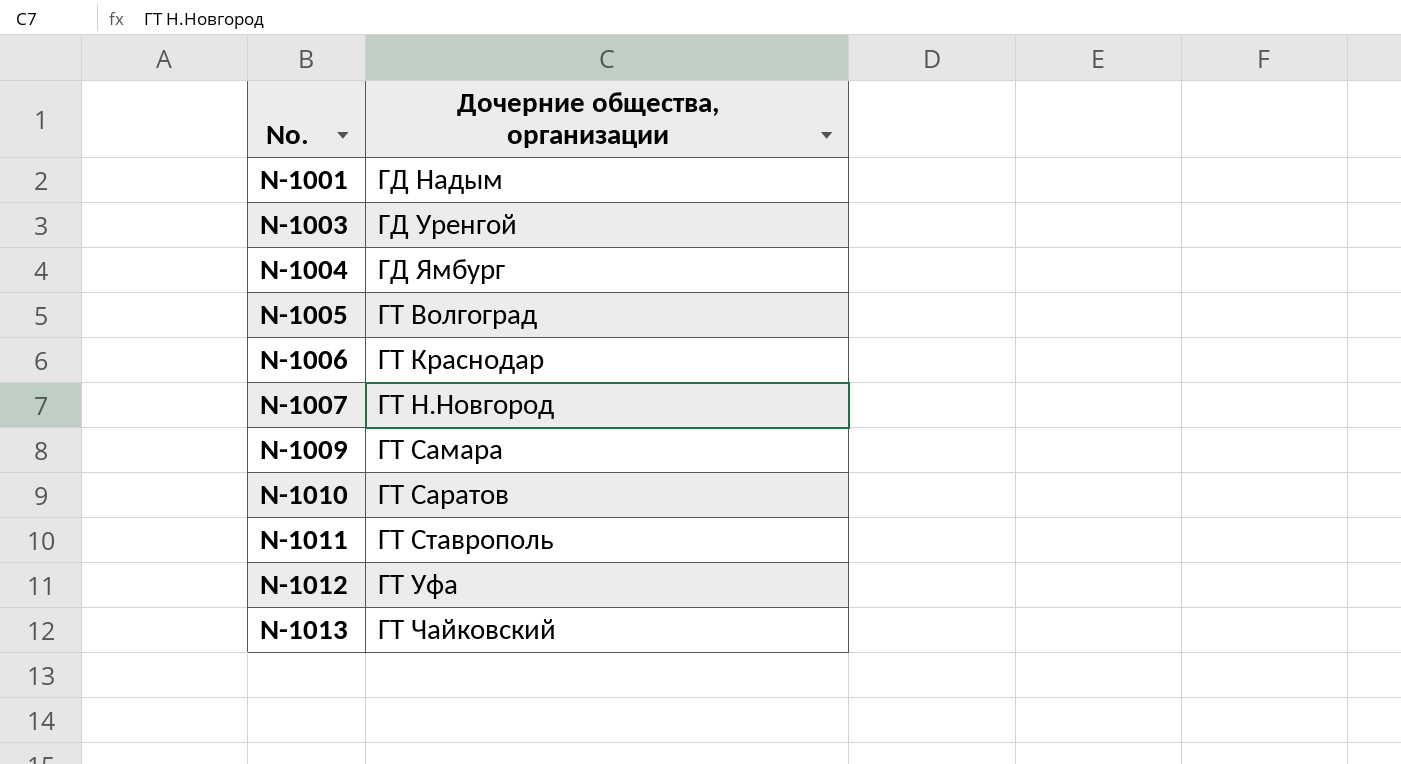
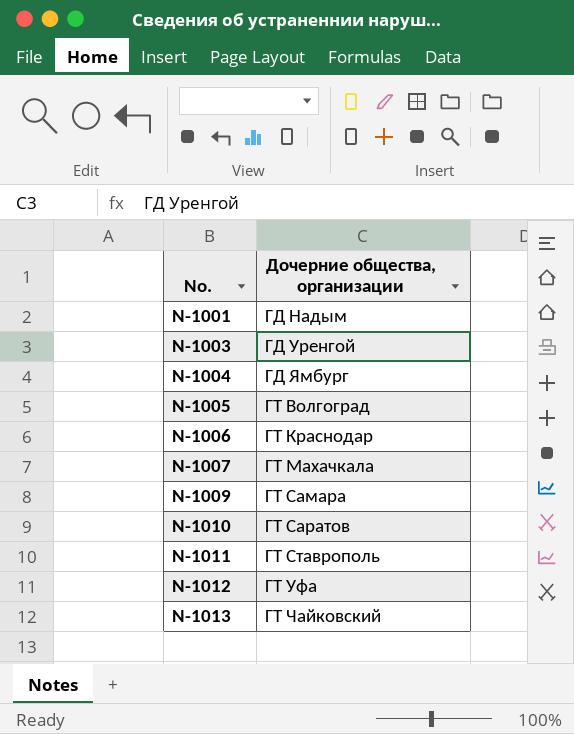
N-1007 | Дочерние общества, организации: ГТ Н.Новгород -> ГТ Махачкала

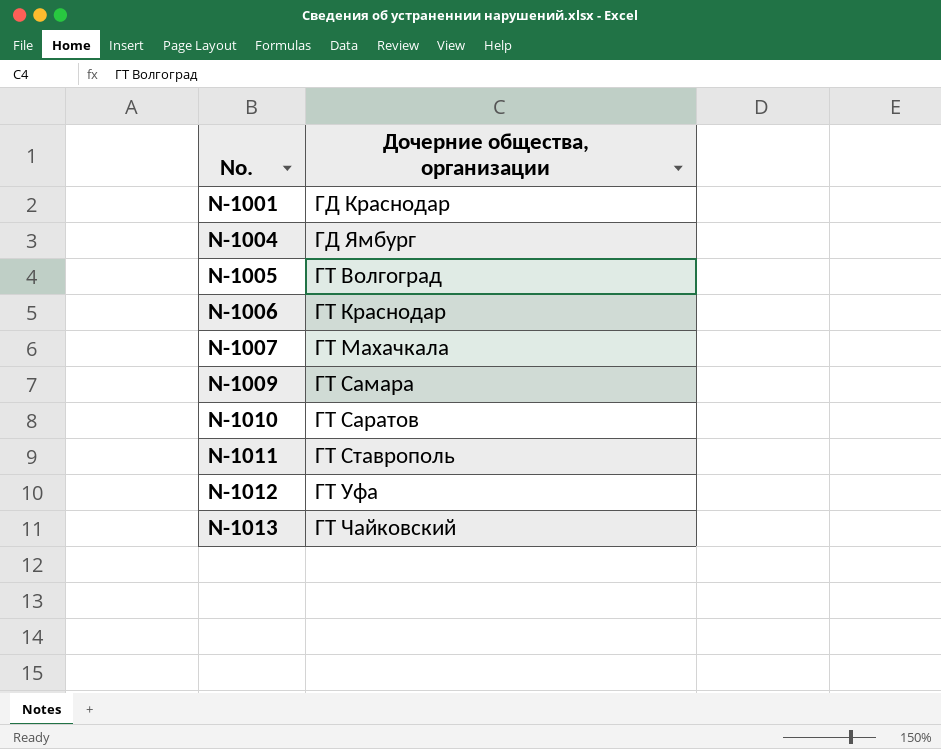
row N-1003: ГД Уренгой -> none
N-1001 | Дочерние общества, организации: ГД Надым -> ГД Краснодар

